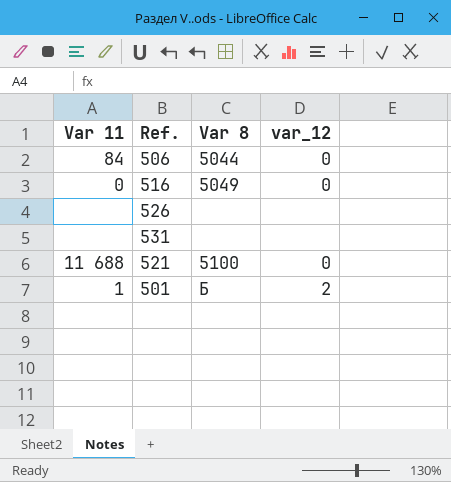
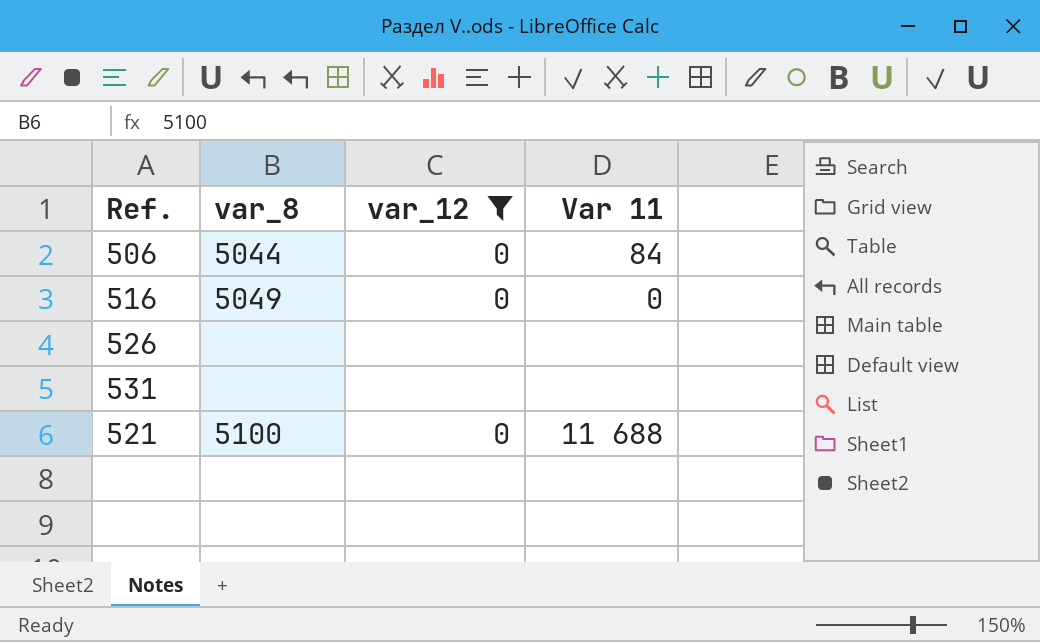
filter: none -> var_12 != 2
column name: Var 8 -> var_8
column Var 11 | position: 1 -> 4

